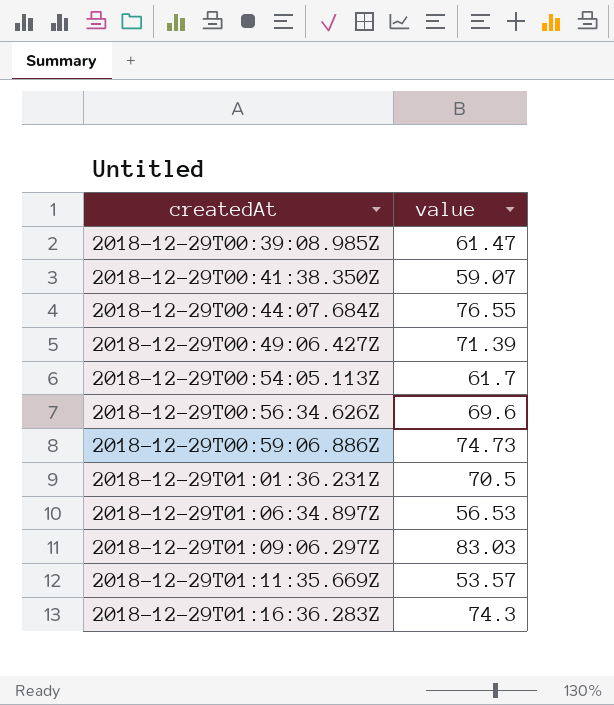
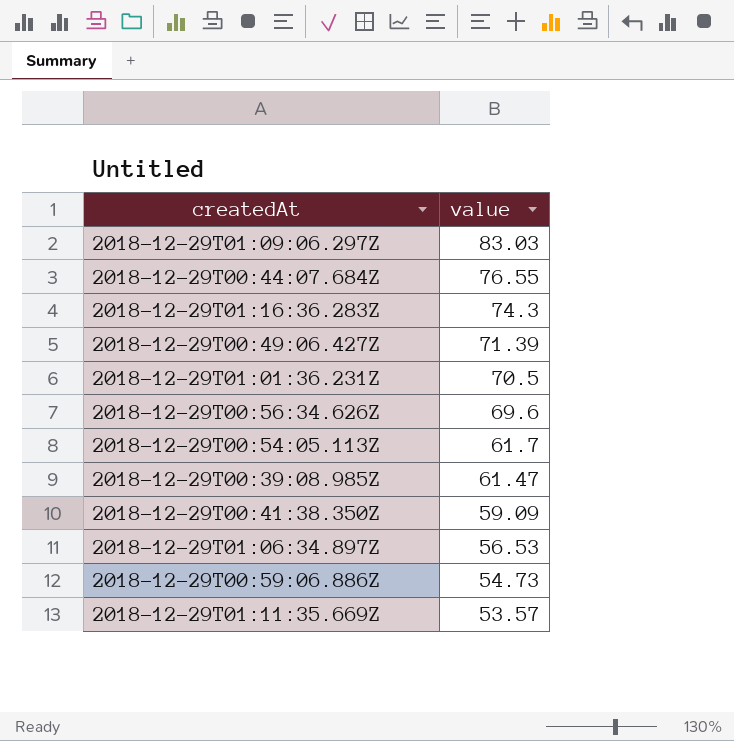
row order: createdAt ascending -> value descending
2018-12-29T00:41:38.350Z | value: 59.07 -> 59.09
2018-12-29T00:59:06.886Z | value: 74.73 -> 54.73

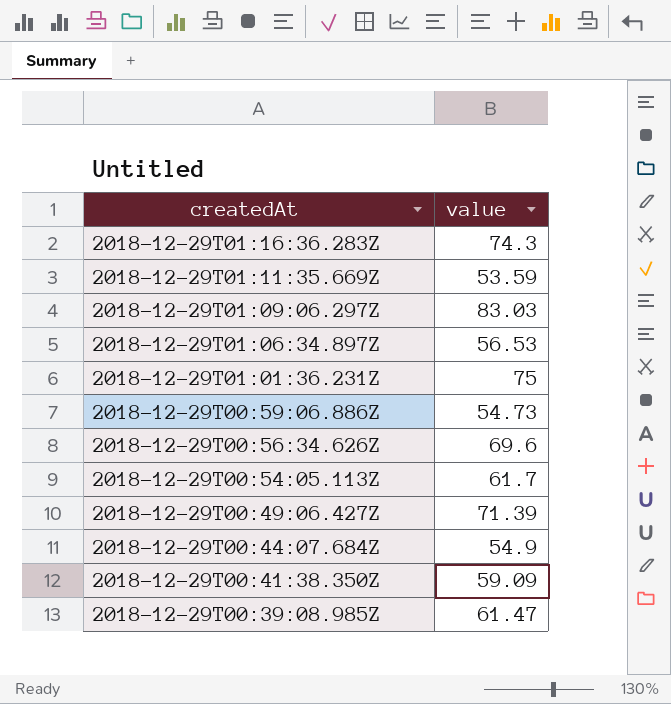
row order: value descending -> createdAt descending
2018-12-29T01:11:35.669Z | value: 53.57 -> 53.59
2018-12-29T01:01:36.231Z | value: 70.5 -> 75
2018-12-29T00:44:07.684Z | value: 76.55 -> 54.9

